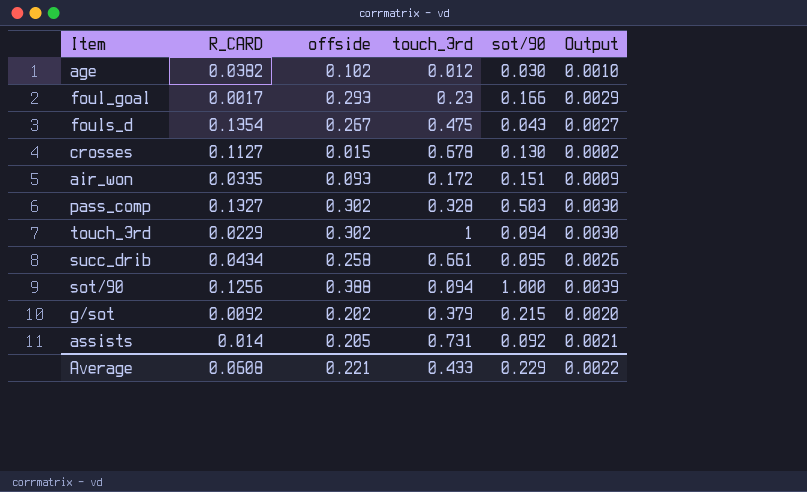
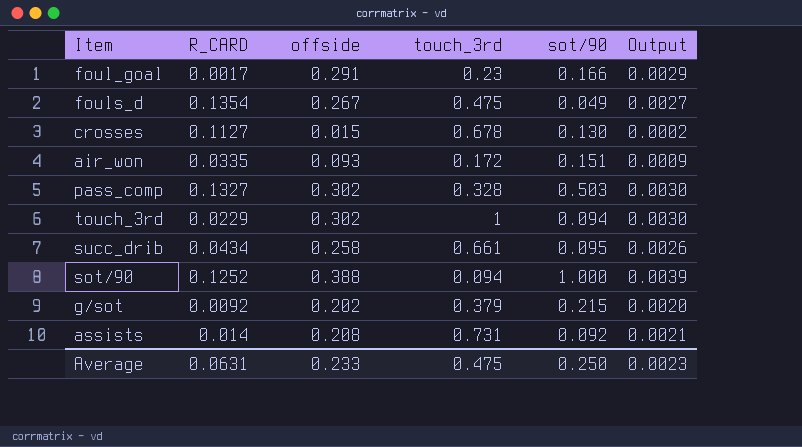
row age: 0.0382 | 0.102 | 0.012 | 0.030 | 0.0010 -> none
foul_goal | offside: 0.293 -> 0.291
fouls_d | sot/90: 0.043 -> 0.049
sot/90 | R_CARD: 0.1256 -> 0.1252
assists | offside: 0.205 -> 0.208
Average | R_CARD: 0.0608 -> 0.0631
Average | offside: 0.221 -> 0.233
Average | touch_3rd: 0.433 -> 0.475
Average | sot/90: 0.229 -> 0.250
Average | Output: 0.0022 -> 0.0023

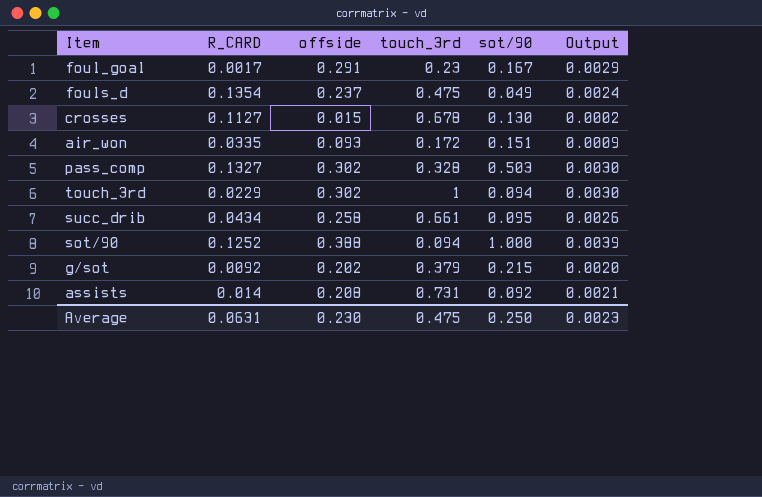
foul_goal | sot/90: 0.166 -> 0.167
fouls_d | offside: 0.267 -> 0.237
fouls_d | Output: 0.0027 -> 0.0024
Average | offside: 0.233 -> 0.230

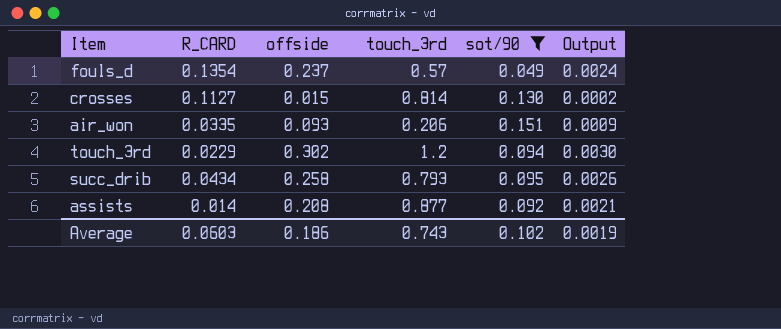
filter: none -> sot/90 <= 0.151
fouls_d | touch_3rd: 0.475 -> 0.57
crosses | touch_3rd: 0.678 -> 0.814
air_won | touch_3rd: 0.172 -> 0.206
touch_3rd | touch_3rd: 1 -> 1.2
succ_drib | touch_3rd: 0.661 -> 0.793
assists | touch_3rd: 0.731 -> 0.877
Average | R_CARD: 0.0631 -> 0.0603
Average | offside: 0.230 -> 0.186
Average | touch_3rd: 0.475 -> 0.743
Average | sot/90: 0.250 -> 0.102
Average | Output: 0.0023 -> 0.0019

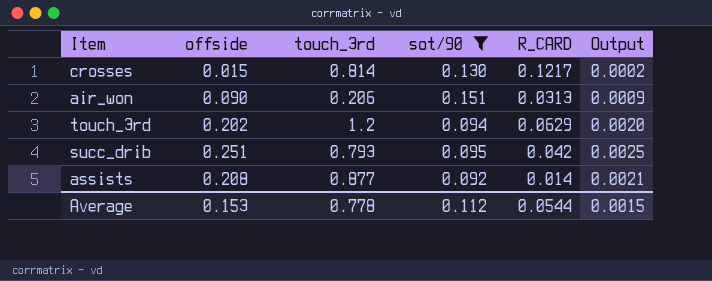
column R_CARD | position: 2 -> 5
row fouls_d: 0.1354 | 0.237 | 0.57 | 0.049 | 0.0024 -> none
crosses | R_CARD: 0.1127 -> 0.1217
air_won | offside: 0.093 -> 0.090
air_won | R_CARD: 0.0335 -> 0.0313
touch_3rd | offside: 0.302 -> 0.202
touch_3rd | R_CARD: 0.0229 -> 0.0629
touch_3rd | Output: 0.0030 -> 0.0020
succ_drib | offside: 0.258 -> 0.251
succ_drib | R_CARD: 0.0434 -> 0.042
succ_drib | Output: 0.0026 -> 0.0025
Average | offside: 0.186 -> 0.153
Average | touch_3rd: 0.743 -> 0.778
Average | sot/90: 0.102 -> 0.112
Average | R_CARD: 0.0603 -> 0.0544
Average | Output: 0.0019 -> 0.0015

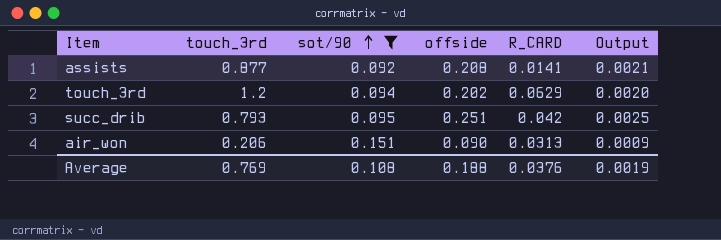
row order: none -> sot/90 ascending
column offside | position: 2 -> 4
row crosses: 0.015 | 0.814 | 0.130 | 0.1217 | 0.0002 -> none
assists | R_CARD: 0.014 -> 0.0141
Average | touch_3rd: 0.778 -> 0.769
Average | sot/90: 0.112 -> 0.108
Average | offside: 0.153 -> 0.188
Average | R_CARD: 0.0544 -> 0.0376
Average | Output: 0.0015 -> 0.0019

